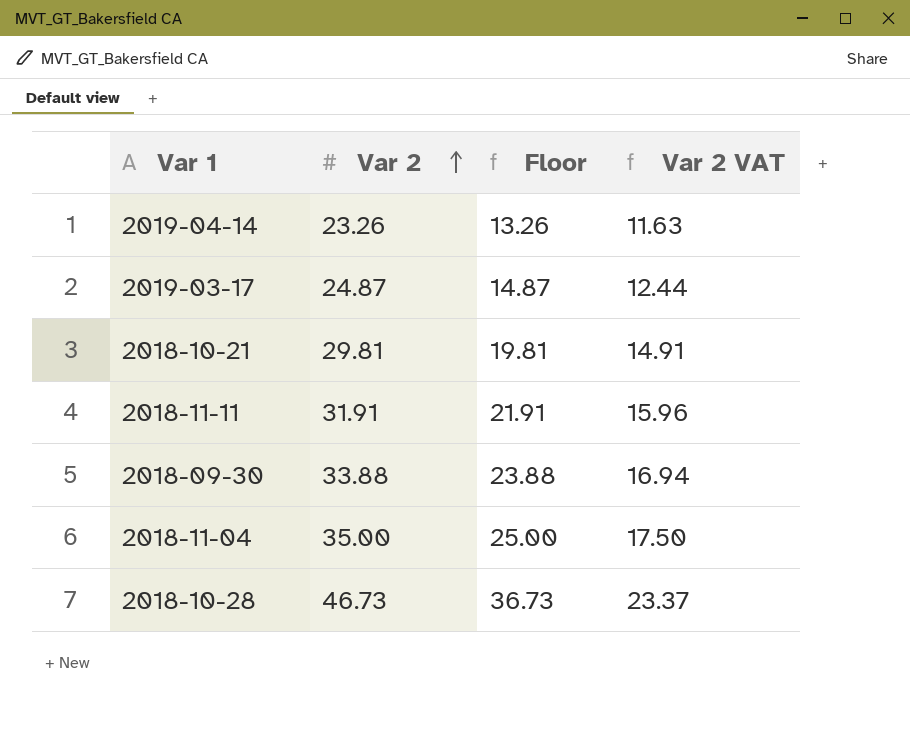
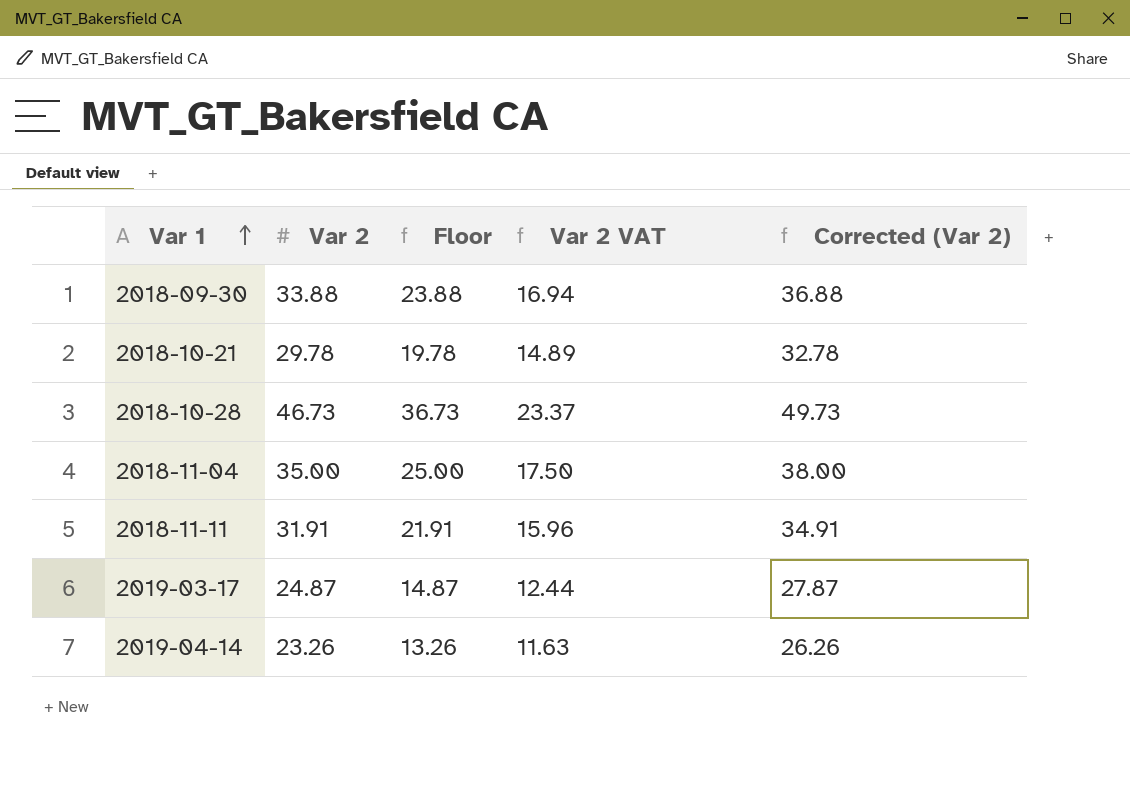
row order: Var 2 ascending -> Var 1 ascending
column Corrected (Var 2) | formula: none -> [Var 2] + 3
2018-10-21 | Var 2: 29.81 -> 29.78
2018-10-21 | Floor: 19.81 -> 19.78
2018-10-21 | Var 2 VAT: 14.91 -> 14.89

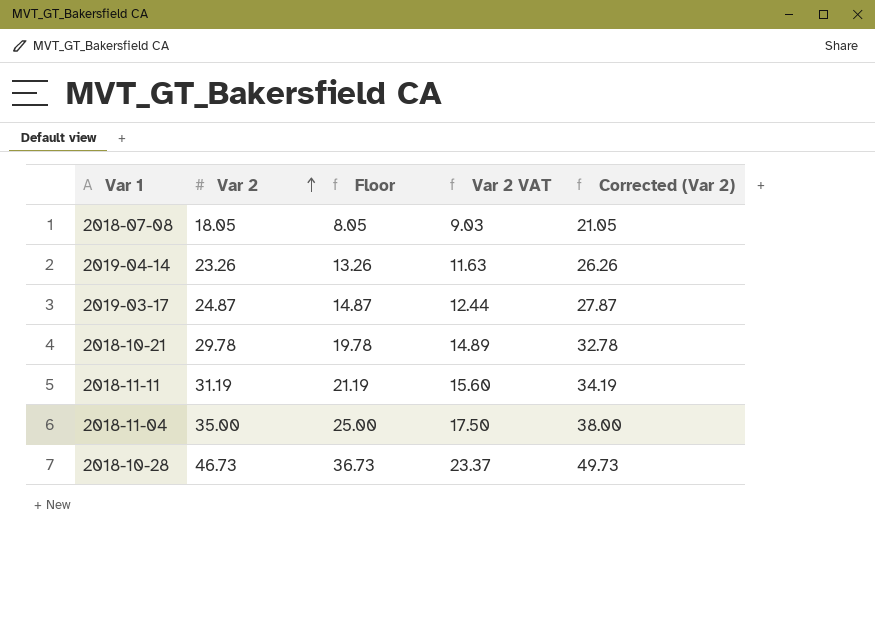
row order: Var 1 ascending -> Var 2 ascending
row 2018-09-30: 33.88 | 23.88 | 16.94 | 36.88 -> none
row 2018-07-08: none -> 18.05 | 8.05 | 9.03 | 21.05
2018-11-11 | Var 2: 31.91 -> 31.19
2018-11-11 | Floor: 21.91 -> 21.19
2018-11-11 | Var 2 VAT: 15.96 -> 15.60
2018-11-11 | Corrected (Var 2): 34.91 -> 34.19

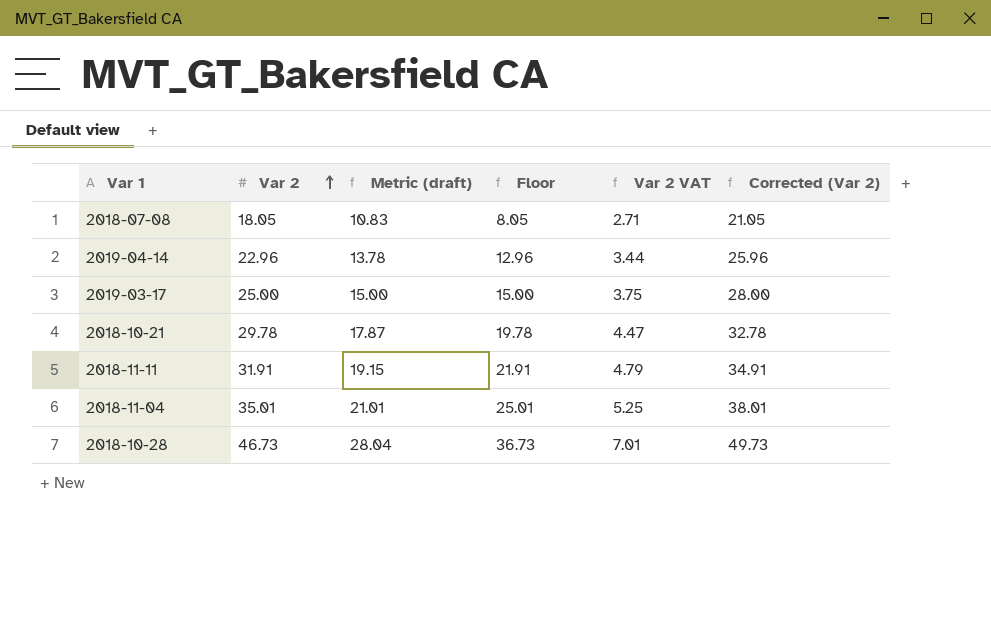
column Metric (draft) | formula: none -> [Var 2] * 0.6
column Var 2 VAT | formula: [Var 2] * 0.5 -> [Var 2] * 0.15
2019-04-14 | Var 2: 23.26 -> 22.96
2019-04-14 | Floor: 13.26 -> 12.96
2019-04-14 | Corrected (Var 2): 26.26 -> 25.96
2019-03-17 | Var 2: 24.87 -> 25.00
2019-03-17 | Floor: 14.87 -> 15.00
2019-03-17 | Corrected (Var 2): 27.87 -> 28.00
2018-11-11 | Var 2: 31.19 -> 31.91
2018-11-11 | Floor: 21.19 -> 21.91
2018-11-11 | Corrected (Var 2): 34.19 -> 34.91
2018-11-04 | Var 2: 35.00 -> 35.01
2018-11-04 | Floor: 25.00 -> 25.01
2018-11-04 | Corrected (Var 2): 38.00 -> 38.01

